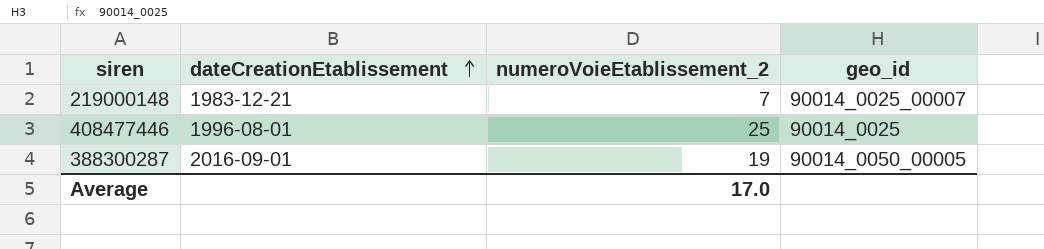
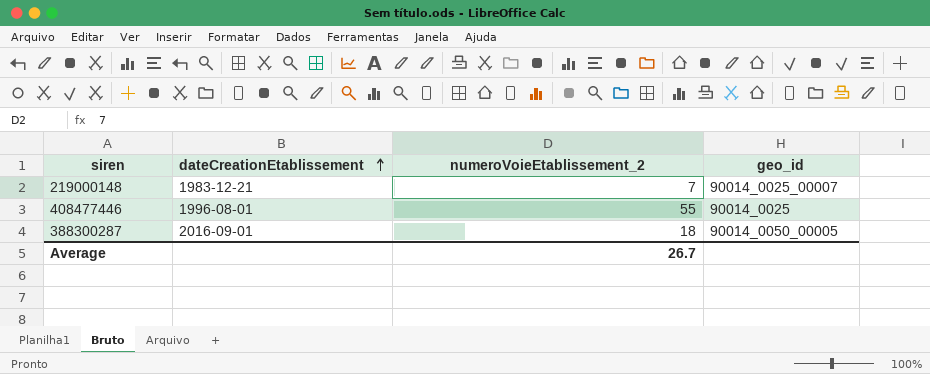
408477446 | numeroVoieEtablissement_2: 25 -> 55
388300287 | numeroVoieEtablissement_2: 19 -> 18
Average | numeroVoieEtablissement_2: 17.0 -> 26.7

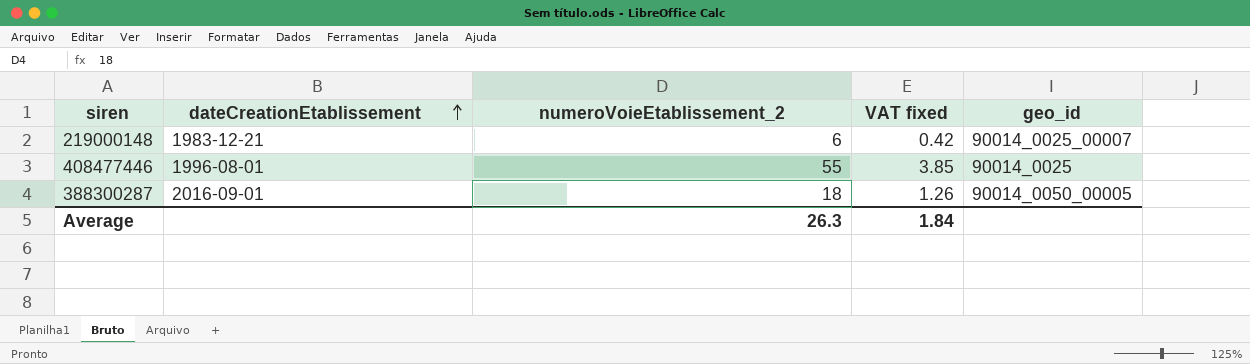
column VAT fixed | formula: none -> [numeroVoieEtablissement_2] * 0.07
219000148 | numeroVoieEtablissement_2: 7 -> 6
Average | numeroVoieEtablissement_2: 26.7 -> 26.3

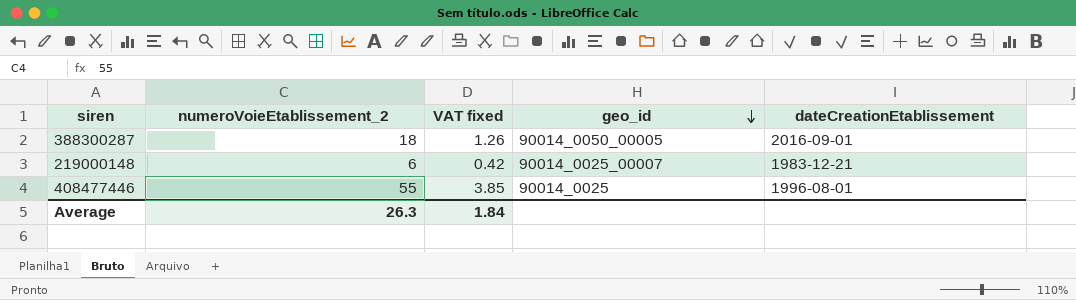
row order: dateCreationEtablissement ascending -> geo_id descending
column dateCreationEtablissement | position: 2 -> 5

